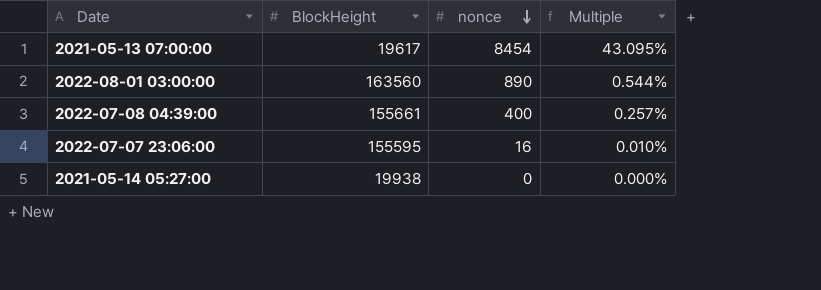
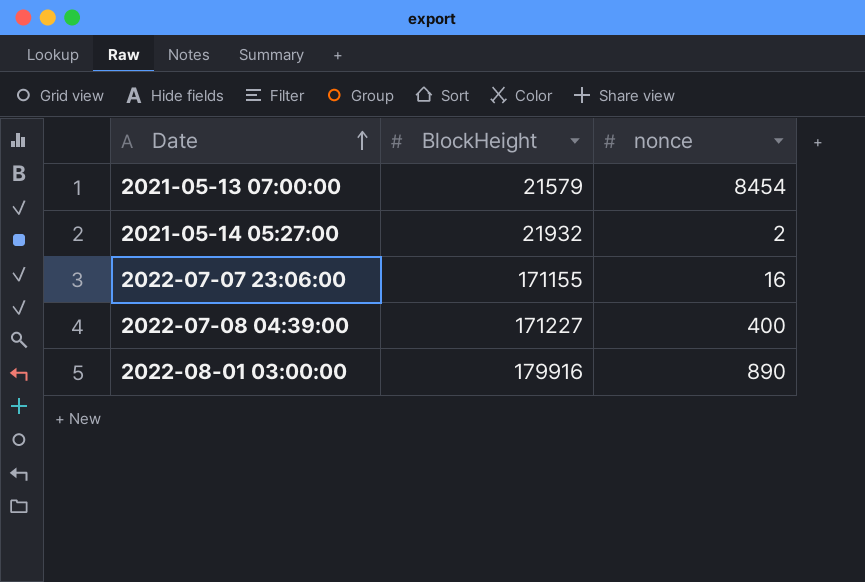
row order: nonce descending -> Date ascending
column Multiple | formula: [nonce] / [BlockHeight] -> none
2021-05-13 07:00:00 | BlockHeight: 19617 -> 21579
2021-05-14 05:27:00 | BlockHeight: 19938 -> 21932
2021-05-14 05:27:00 | nonce: 0 -> 2
2022-07-07 23:06:00 | BlockHeight: 155595 -> 171155
2022-07-08 04:39:00 | BlockHeight: 155661 -> 171227
2022-08-01 03:00:00 | BlockHeight: 163560 -> 179916

